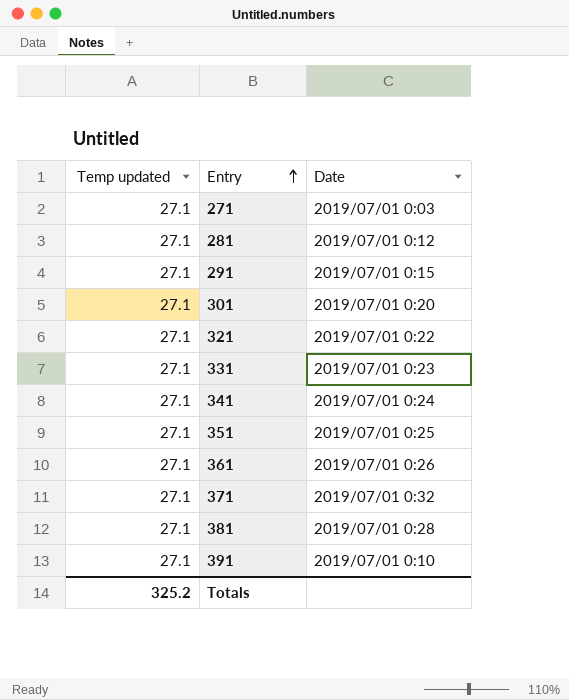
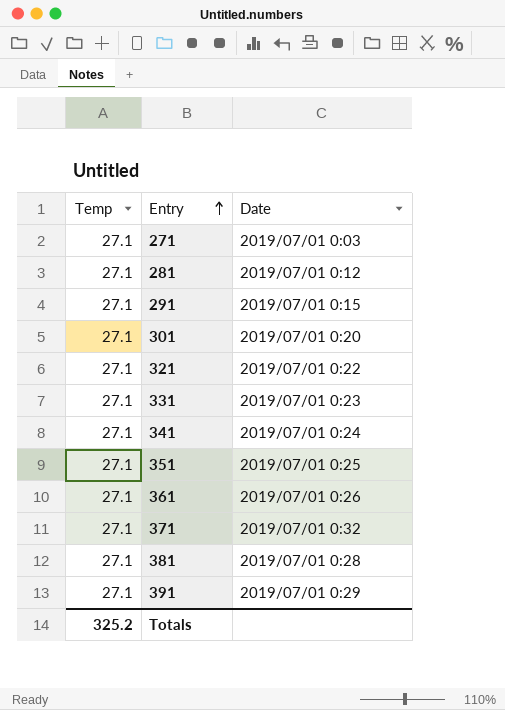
column name: Temp updated -> Temp
391 | Date: 2019/07/01 0:10 -> 2019/07/01 0:29

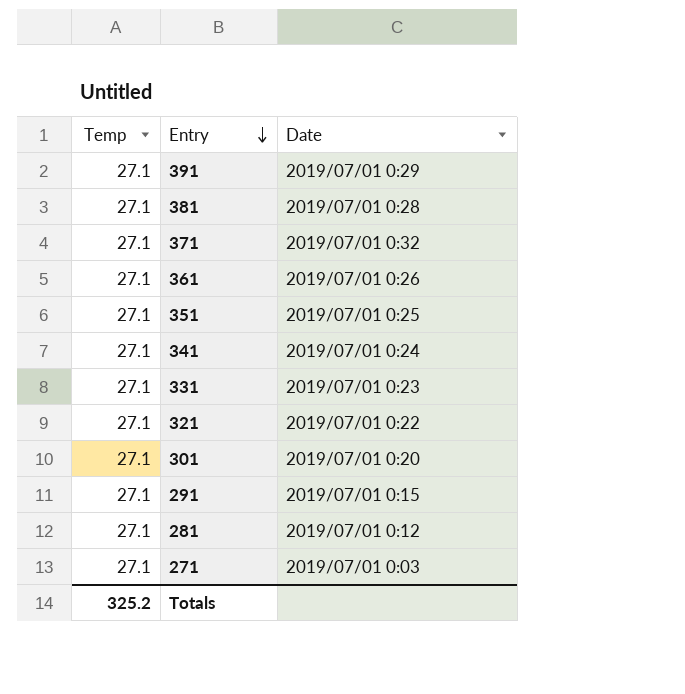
row order: Entry ascending -> Entry descending

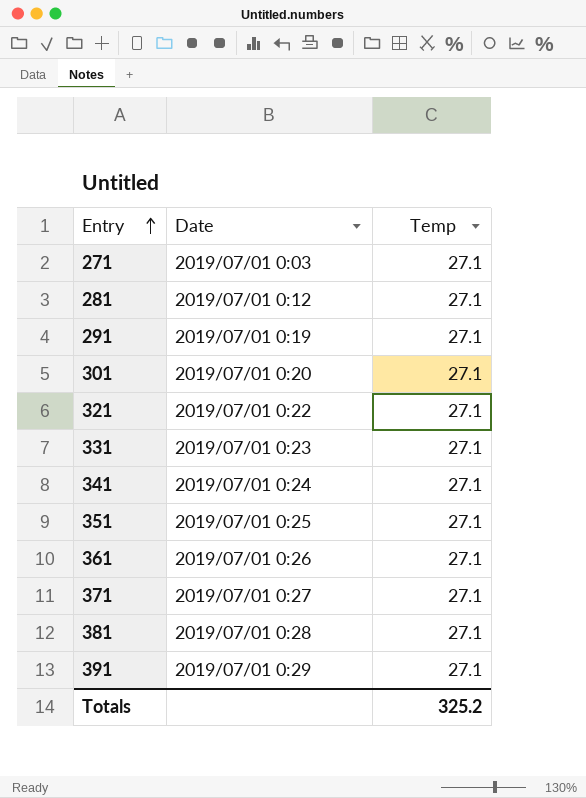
row order: Entry descending -> Entry ascending
column Temp | position: 1 -> 3
291 | Date: 2019/07/01 0:15 -> 2019/07/01 0:19
371 | Date: 2019/07/01 0:32 -> 2019/07/01 0:27

